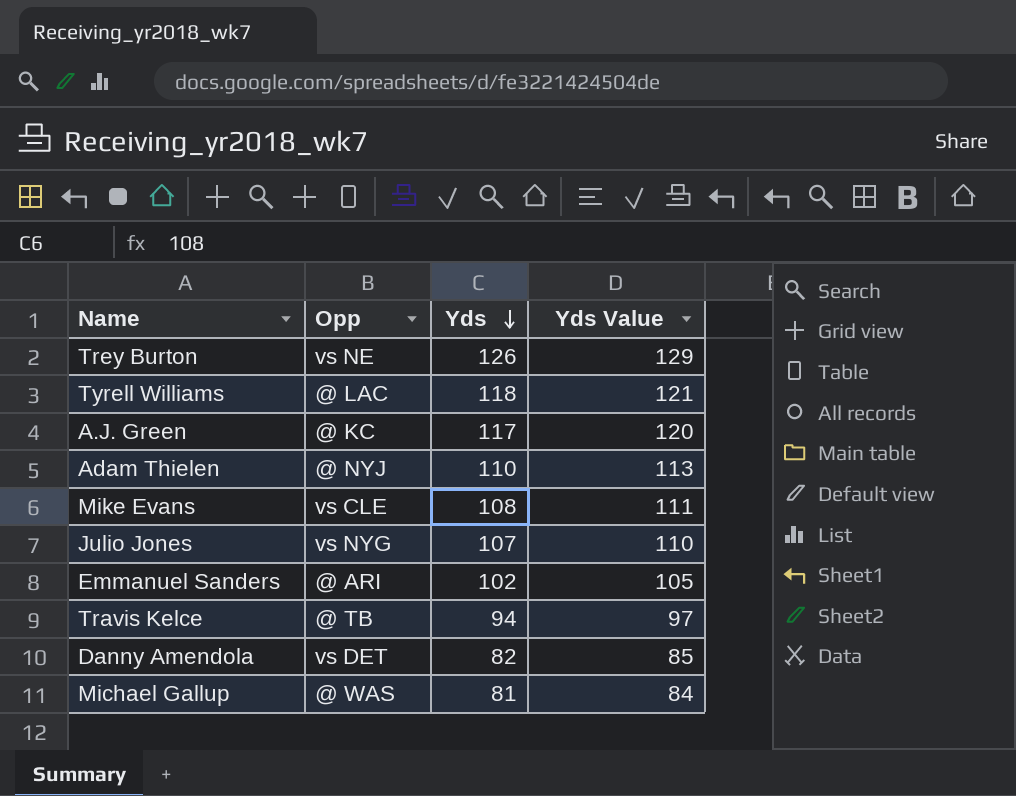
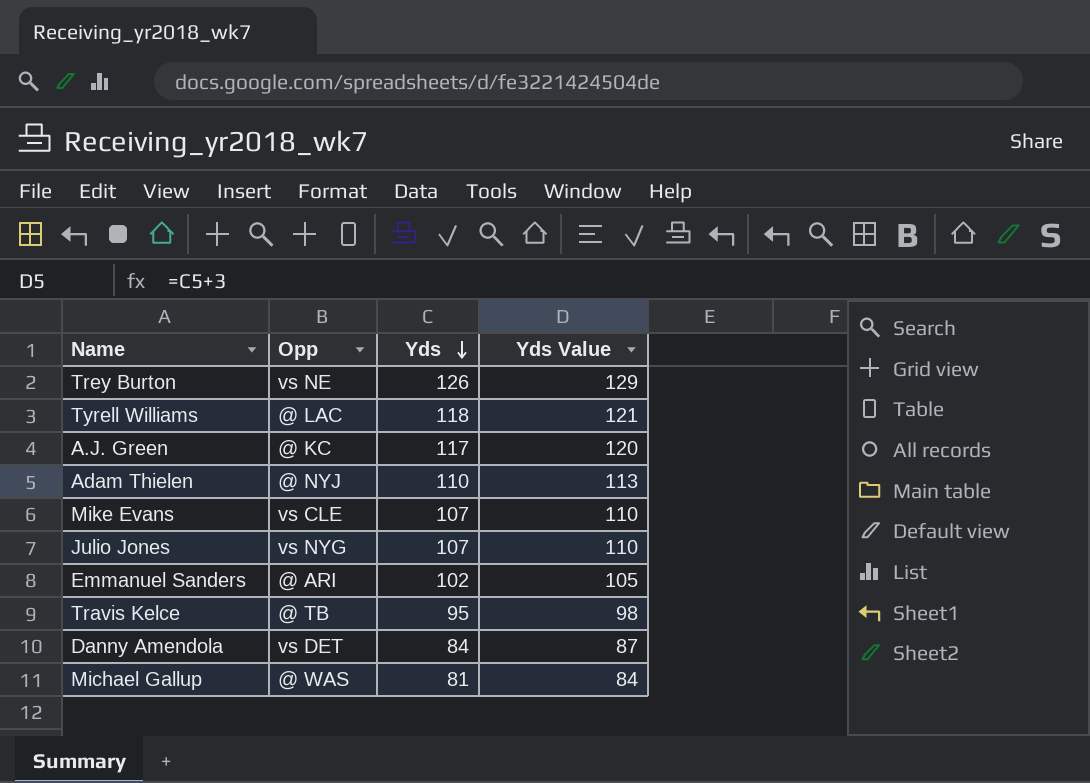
Mike Evans | Yds: 108 -> 107
Mike Evans | Yds Value: 111 -> 110
Travis Kelce | Yds: 94 -> 95
Travis Kelce | Yds Value: 97 -> 98
Danny Amendola | Yds: 82 -> 84
Danny Amendola | Yds Value: 85 -> 87

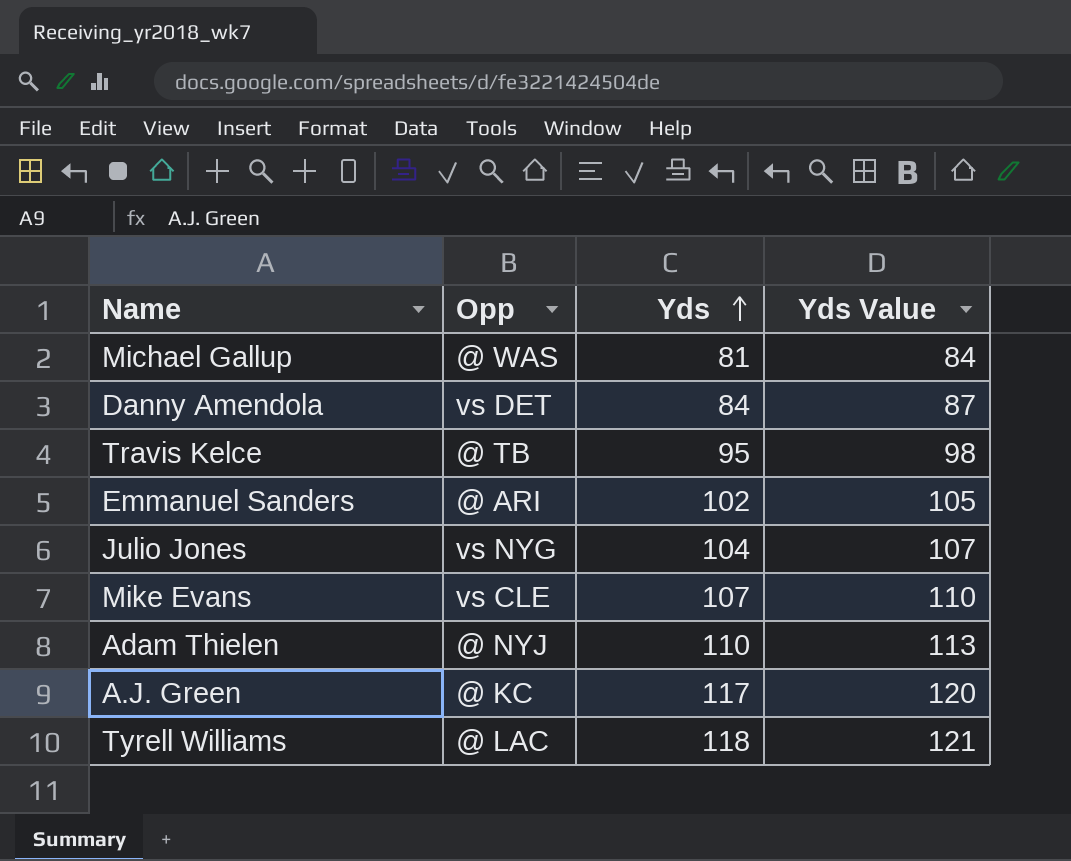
row order: Yds descending -> Yds ascending
row Trey Burton: vs NE | 126 | 129 -> none
Julio Jones | Yds: 107 -> 104
Julio Jones | Yds Value: 110 -> 107

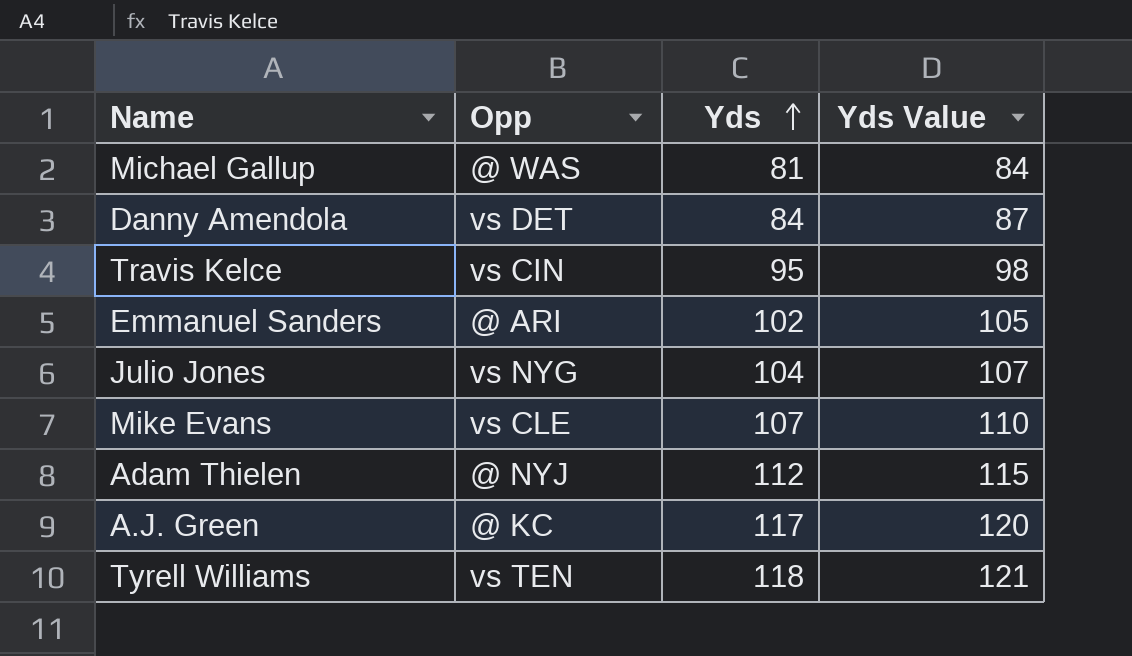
Travis Kelce | Opp: @ TB -> vs CIN
Adam Thielen | Yds: 110 -> 112
Adam Thielen | Yds Value: 113 -> 115
Tyrell Williams | Opp: @ LAC -> vs TEN

